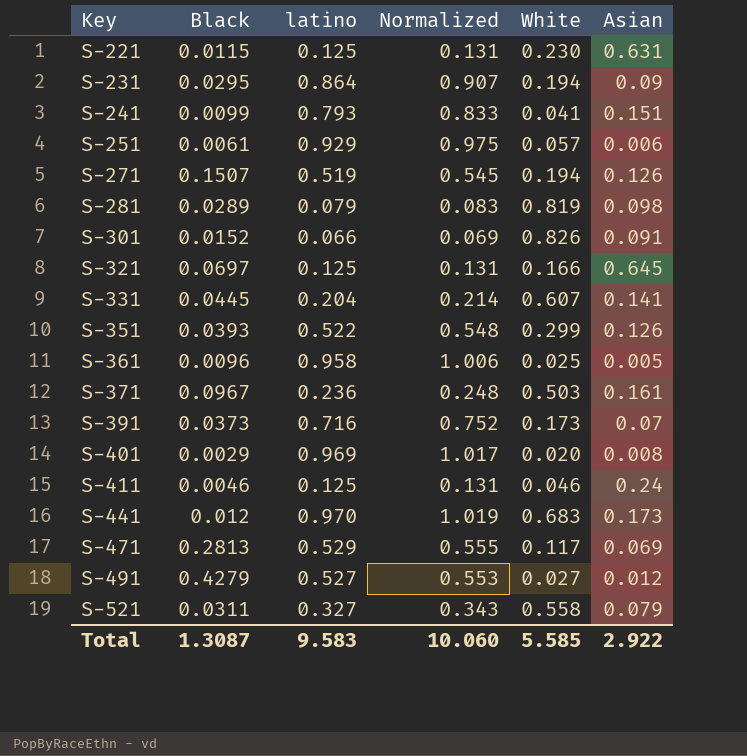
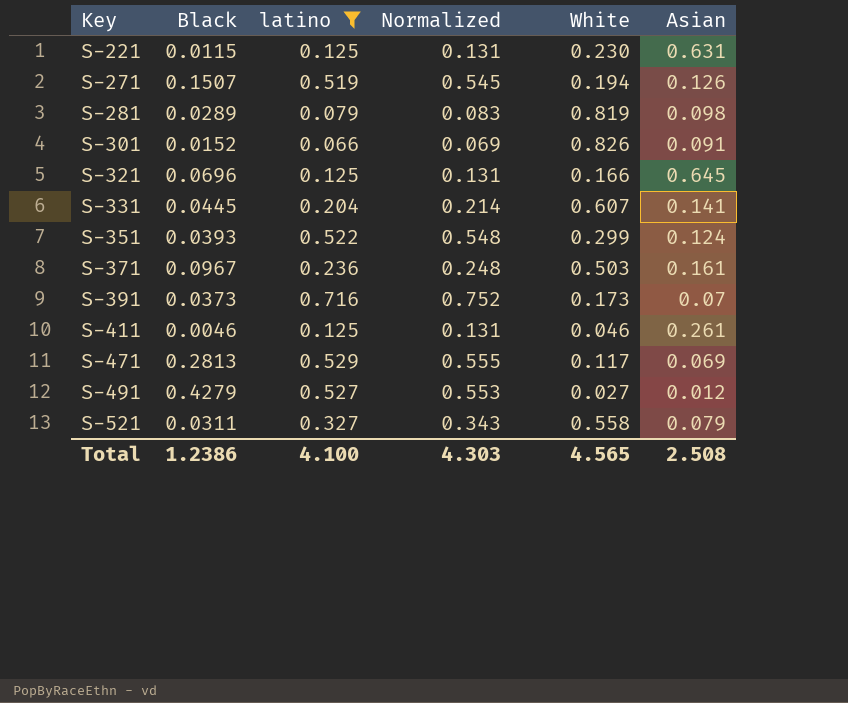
filter: none -> latino <= 0.716
S-321 | Black: 0.0697 -> 0.0696
S-351 | Asian: 0.126 -> 0.124
S-411 | Asian: 0.24 -> 0.261
Total | Black: 1.3087 -> 1.2386
Total | latino: 9.583 -> 4.100
Total | Normalized: 10.060 -> 4.303
Total | White: 5.585 -> 4.565
Total | Asian: 2.922 -> 2.508

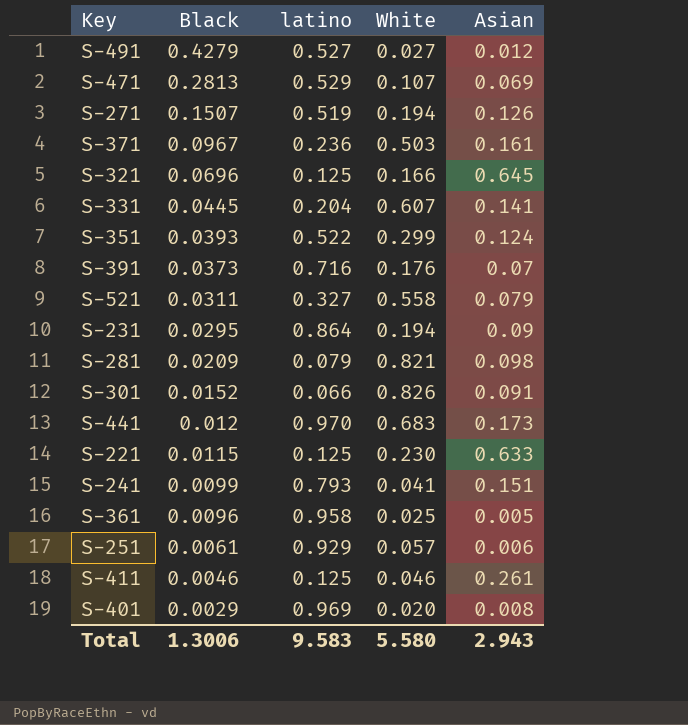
filter: latino <= 0.716 -> none
row order: Key ascending -> Black descending
column Normalized | formula: [latino] * 1.05 -> none
S-471 | White: 0.117 -> 0.107
S-391 | White: 0.173 -> 0.176
S-281 | Black: 0.0289 -> 0.0209
S-281 | White: 0.819 -> 0.821
S-221 | Asian: 0.631 -> 0.633
Total | Black: 1.2386 -> 1.3006
Total | latino: 4.100 -> 9.583
Total | White: 4.565 -> 5.580
Total | Asian: 2.508 -> 2.943

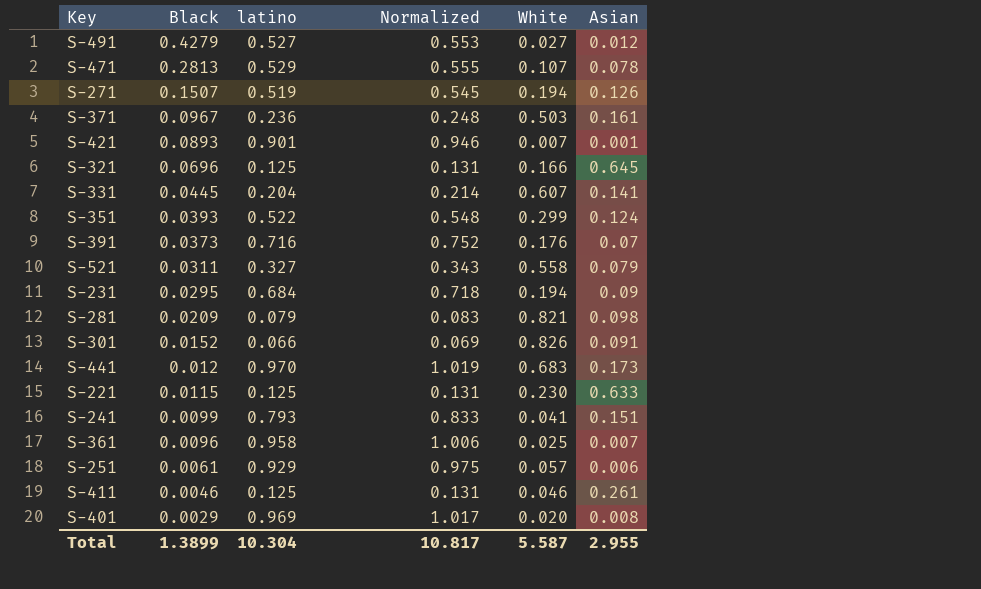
column Normalized | formula: none -> [latino] * 1.05
S-471 | Asian: 0.069 -> 0.078
row S-421: none -> 0.0893 | 0.901 | 0.946 | 0.007 | 0.001
S-231 | latino: 0.864 -> 0.684
S-361 | Asian: 0.005 -> 0.007
Total | Black: 1.3006 -> 1.3899
Total | latino: 9.583 -> 10.304
Total | White: 5.580 -> 5.587
Total | Asian: 2.943 -> 2.955

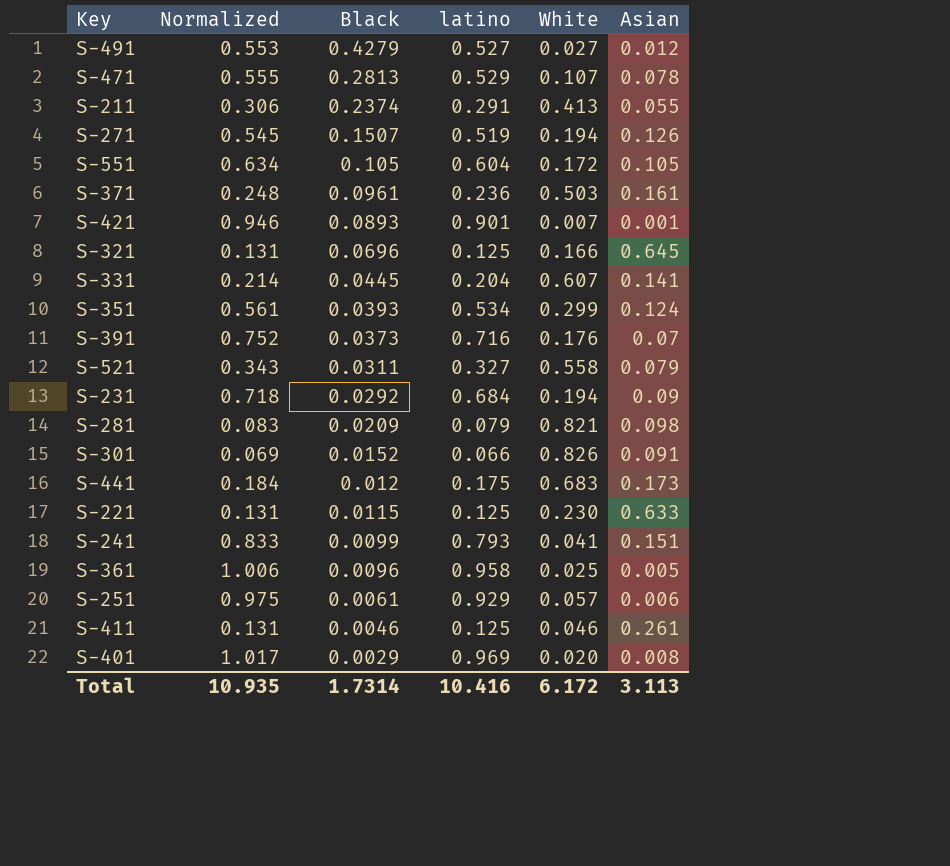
column Normalized | position: 4 -> 2
row S-211: none -> 0.306 | 0.2374 | 0.291 | 0.413 | 0.055
row S-551: none -> 0.634 | 0.105 | 0.604 | 0.172 | 0.105
S-371 | Black: 0.0967 -> 0.0961
S-351 | Normalized: 0.548 -> 0.561
S-351 | latino: 0.522 -> 0.534
S-231 | Black: 0.0295 -> 0.0292
S-441 | Normalized: 1.019 -> 0.184
S-441 | latino: 0.970 -> 0.175
S-361 | Asian: 0.007 -> 0.005
Total | Normalized: 10.817 -> 10.935
Total | Black: 1.3899 -> 1.7314
Total | latino: 10.304 -> 10.416
Total | White: 5.587 -> 6.172
Total | Asian: 2.955 -> 3.113

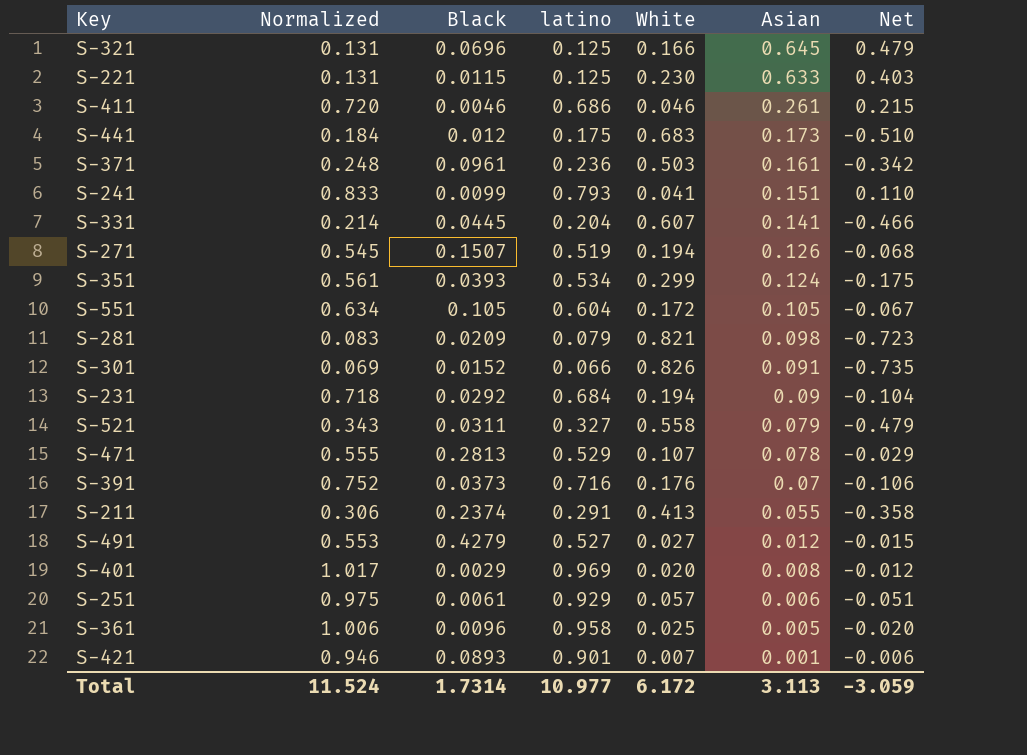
row order: Black descending -> Asian descending
column Net | formula: none -> [Asian] - [White]
S-411 | Normalized: 0.131 -> 0.720
S-411 | latino: 0.125 -> 0.686
Total | Normalized: 10.935 -> 11.524
Total | latino: 10.416 -> 10.977

